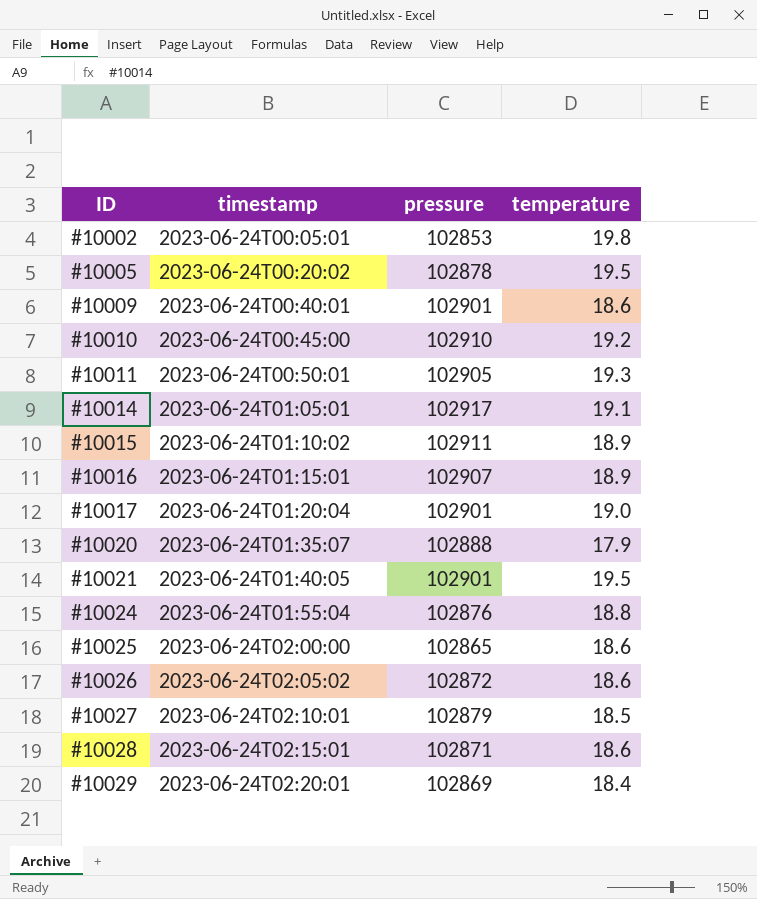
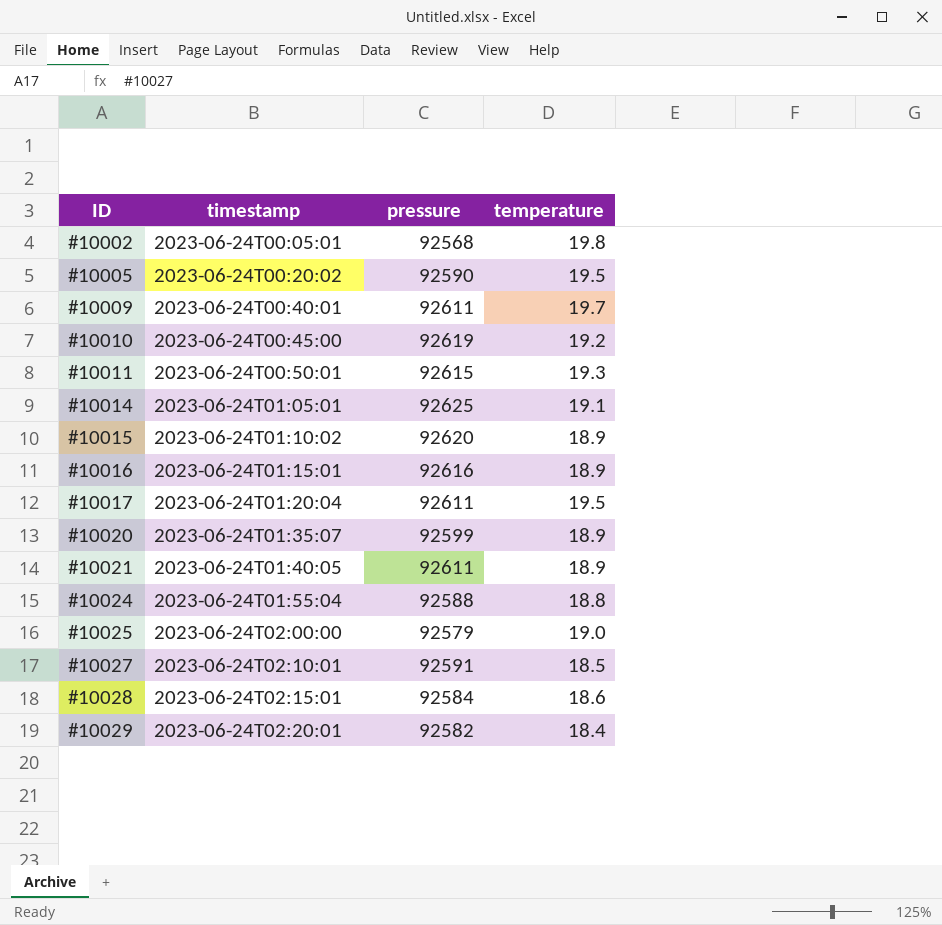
row #10026: 2023-06-24T02:05:02 | 102872 | 18.6 -> none
#10002 | pressure: 102853 -> 92568
#10005 | pressure: 102878 -> 92590
#10009 | pressure: 102901 -> 92611
#10009 | temperature: 18.6 -> 19.7
#10010 | pressure: 102910 -> 92619
#10011 | pressure: 102905 -> 92615
#10014 | pressure: 102917 -> 92625
#10015 | pressure: 102911 -> 92620
#10016 | pressure: 102907 -> 92616
#10017 | pressure: 102901 -> 92611
#10017 | temperature: 19.0 -> 19.5
#10020 | pressure: 102888 -> 92599
#10020 | temperature: 17.9 -> 18.9
#10021 | pressure: 102901 -> 92611
#10021 | temperature: 19.5 -> 18.9
#10024 | pressure: 102876 -> 92588
#10025 | pressure: 102865 -> 92579
#10025 | temperature: 18.6 -> 19.0
#10027 | pressure: 102879 -> 92591
#10028 | pressure: 102871 -> 92584
#10029 | pressure: 102869 -> 92582

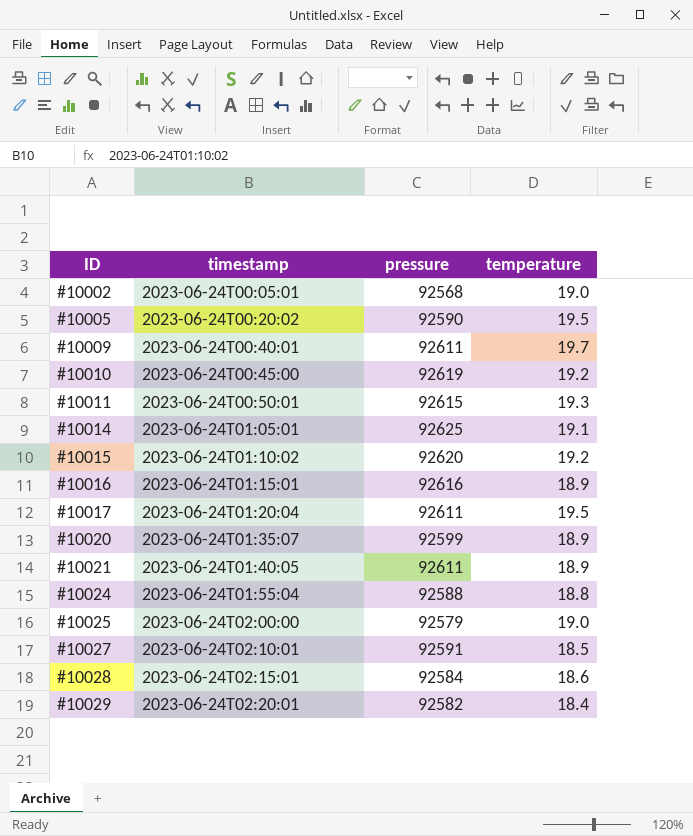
#10002 | temperature: 19.8 -> 19.0
#10015 | temperature: 18.9 -> 19.2

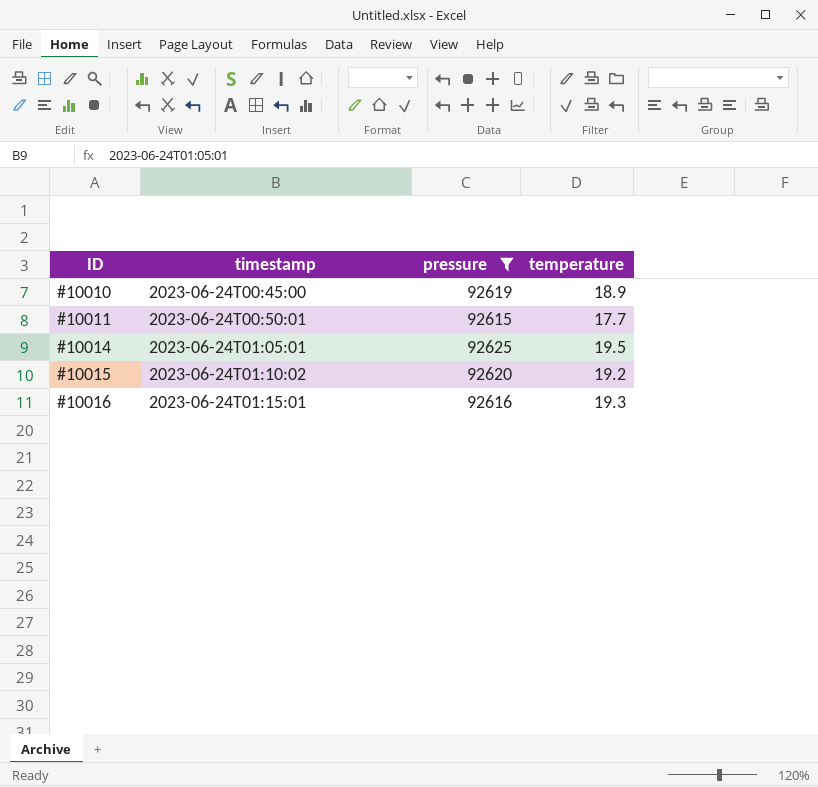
filter: none -> pressure >= 92615
#10010 | temperature: 19.2 -> 18.9
#10011 | temperature: 19.3 -> 17.7
#10014 | temperature: 19.1 -> 19.5
#10016 | temperature: 18.9 -> 19.3

